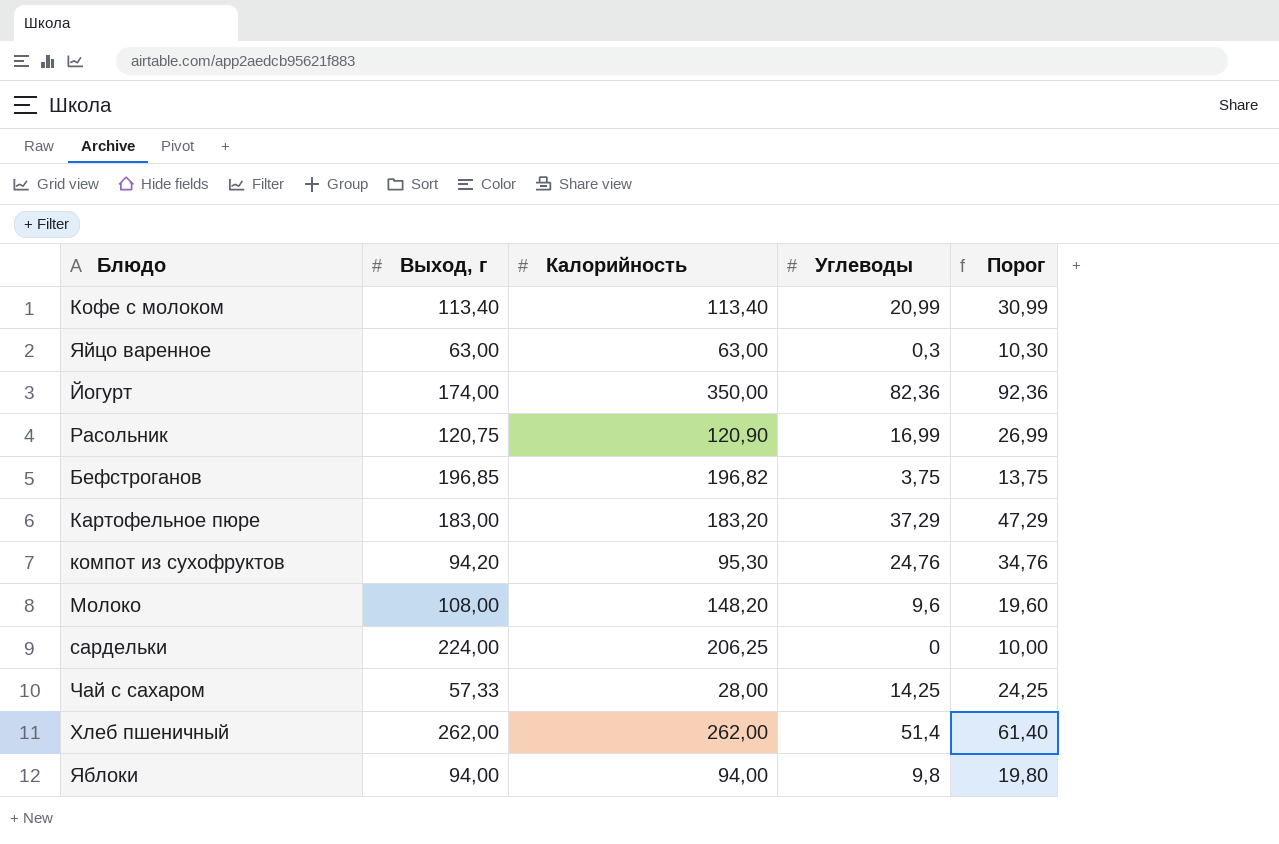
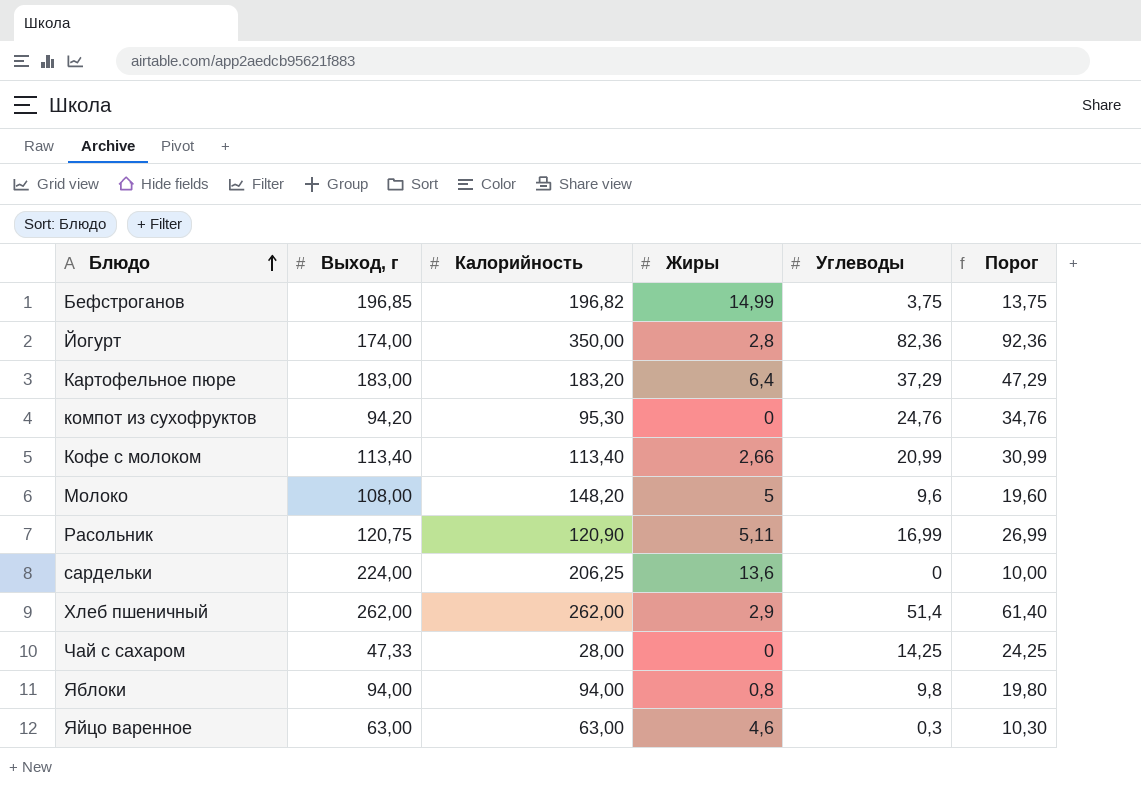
row order: none -> Блюдо ascending
column Жиры | position: none -> 4
Чай с сахаром | Выход, г: 57,33 -> 47,33

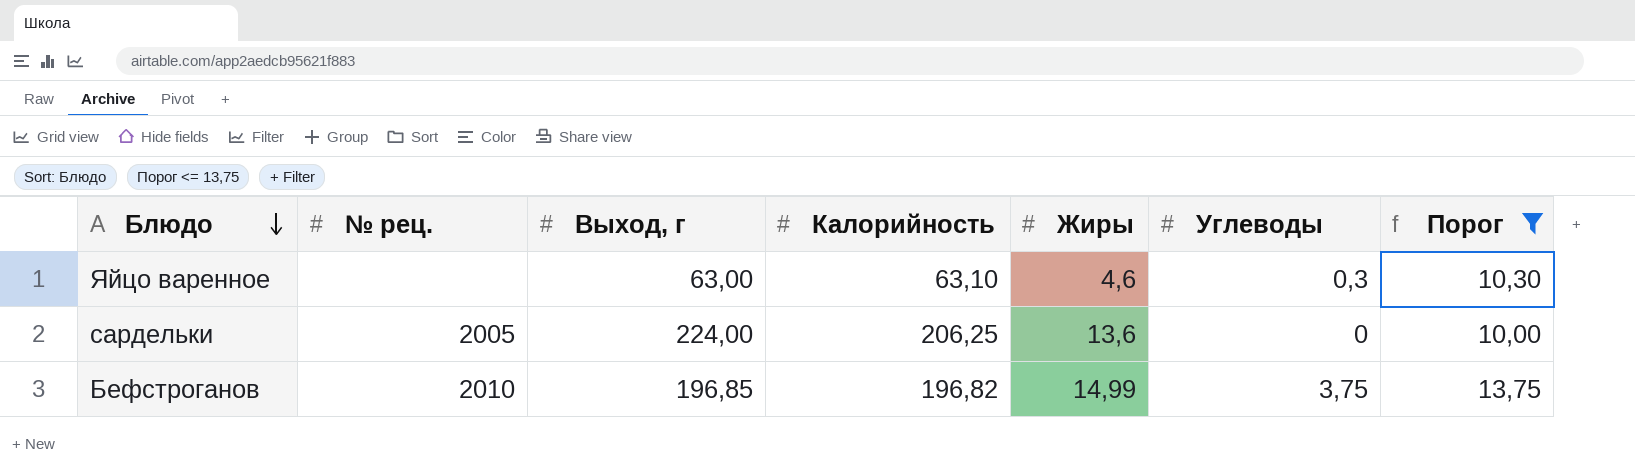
filter: none -> Порог <= 13,75
row order: Блюдо ascending -> Блюдо descending
column № рец. | position: none -> 2
Яйцо варенное | Калорийность: 63,00 -> 63,10

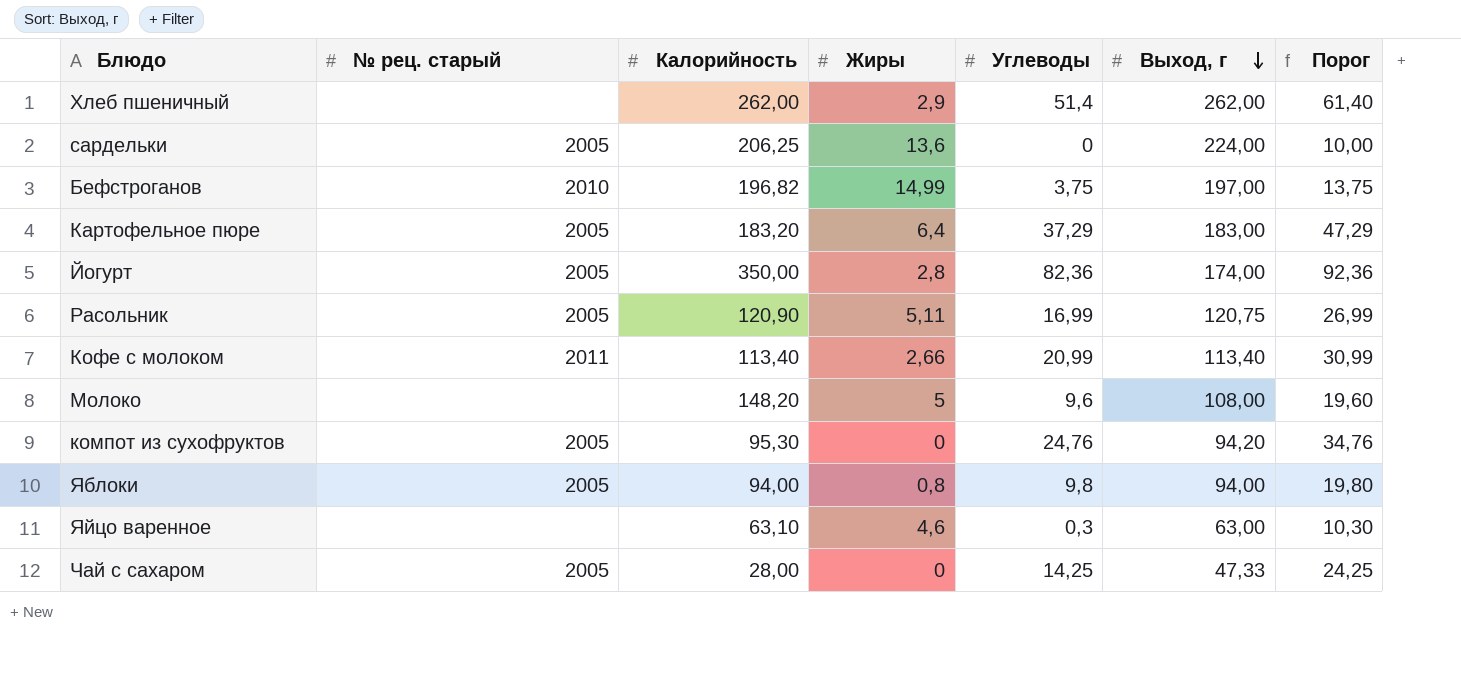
filter: Порог <= 13,75 -> none
row order: Блюдо descending -> Выход, г descending
column name: № рец. -> № рец. старый
column Выход, г | position: 3 -> 6
Бефстроганов | Выход, г: 196,85 -> 197,00

